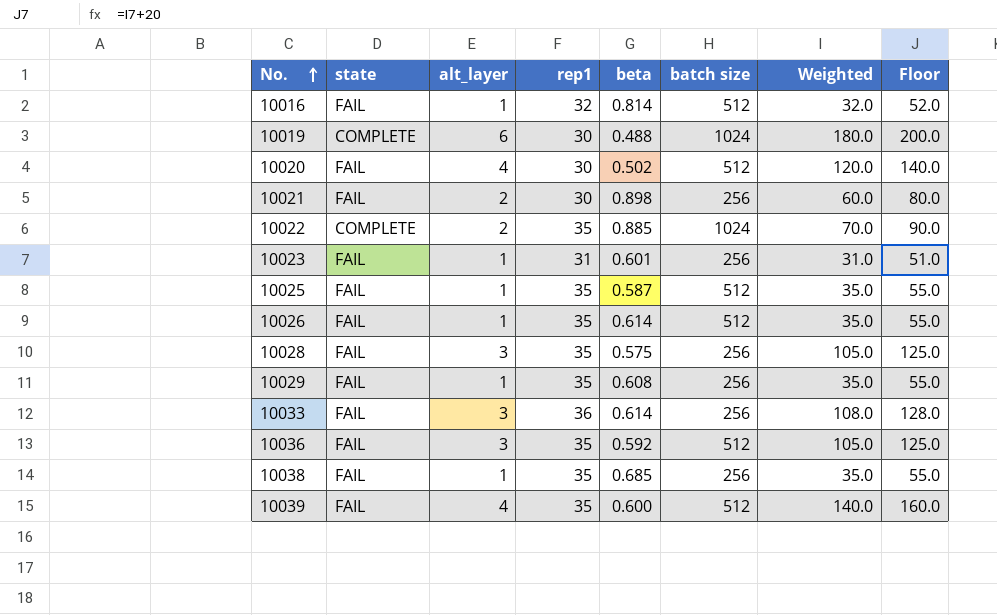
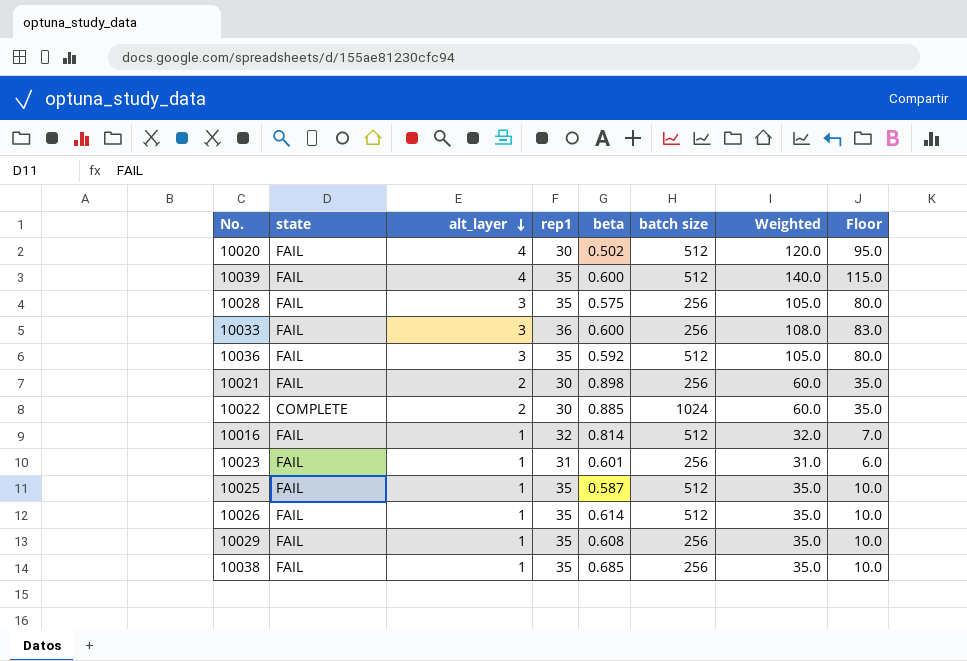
row order: No. ascending -> alt_layer descending
column Floor | formula: [Weighted] + 20 -> [Weighted] - 25
row 10019: COMPLETE | 6 | 30 | 0.488 | 1024 | 180.0 | 200.0 -> none
10033 | beta: 0.614 -> 0.600
10022 | rep1: 35 -> 30
10022 | Weighted: 70.0 -> 60.0

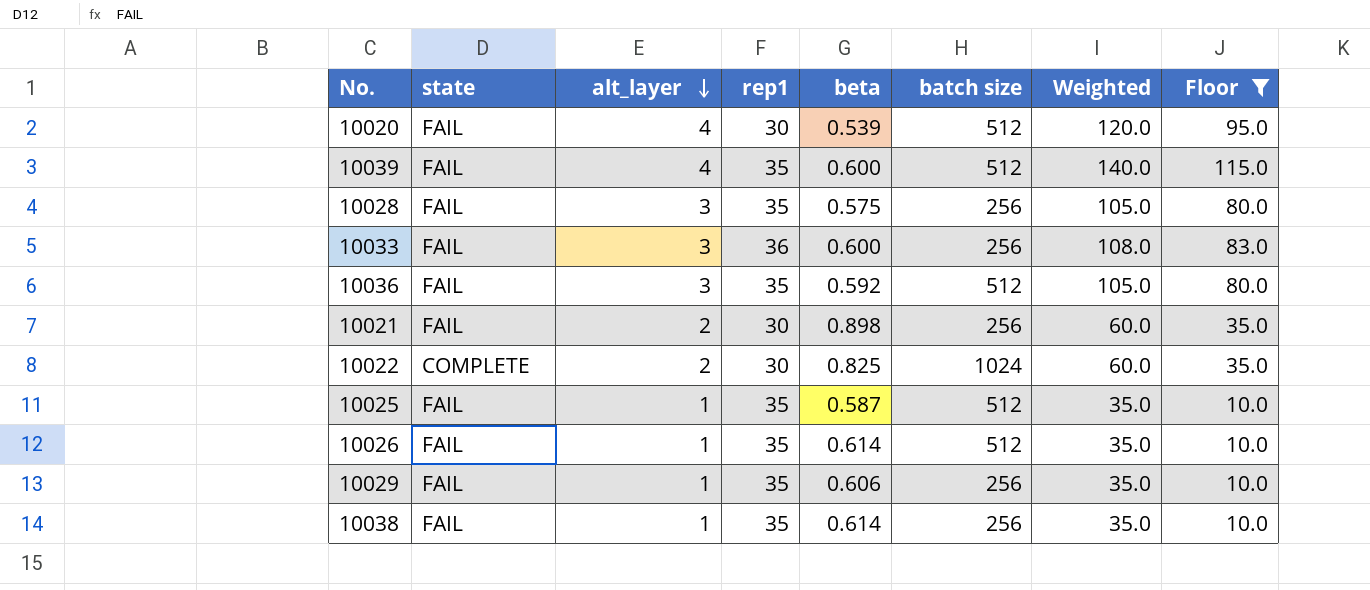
filter: none -> Floor >= 10.0
10020 | beta: 0.502 -> 0.539
10022 | beta: 0.885 -> 0.825
10029 | beta: 0.608 -> 0.606
10038 | beta: 0.685 -> 0.614

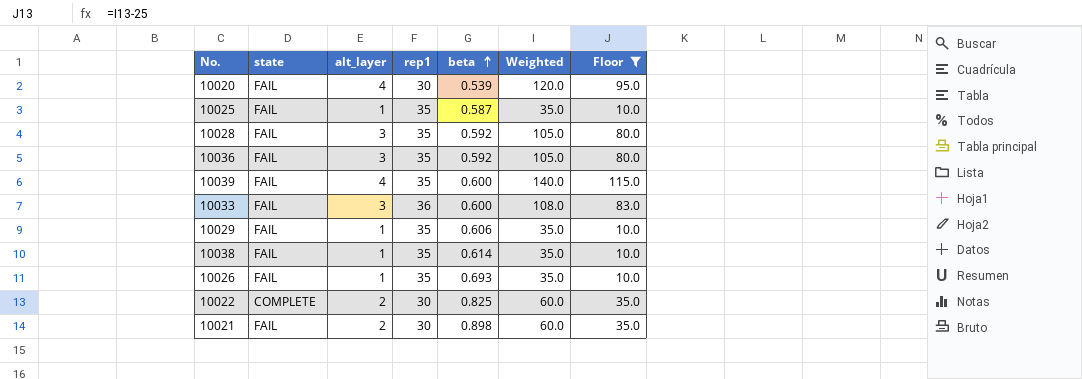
row order: alt_layer descending -> beta ascending
column batch size | position: 6 -> none
10028 | beta: 0.575 -> 0.592
10026 | beta: 0.614 -> 0.693

